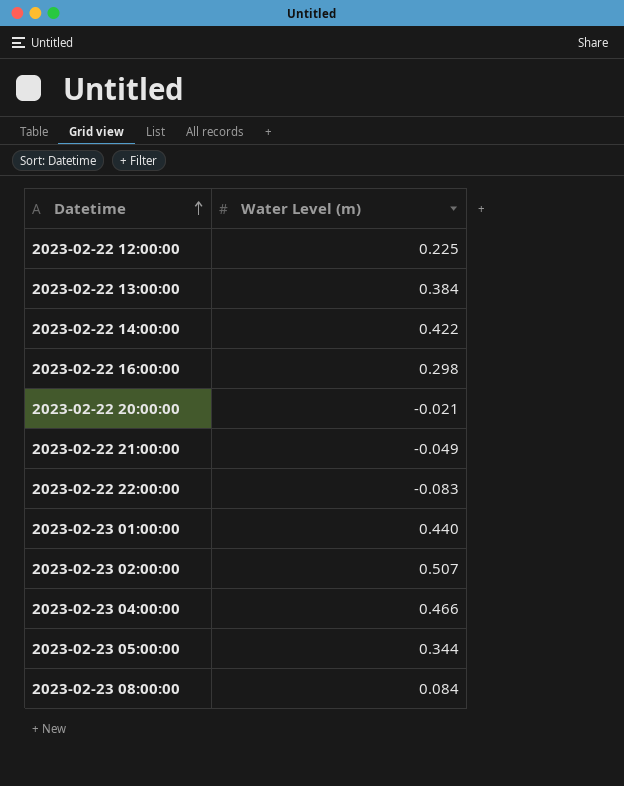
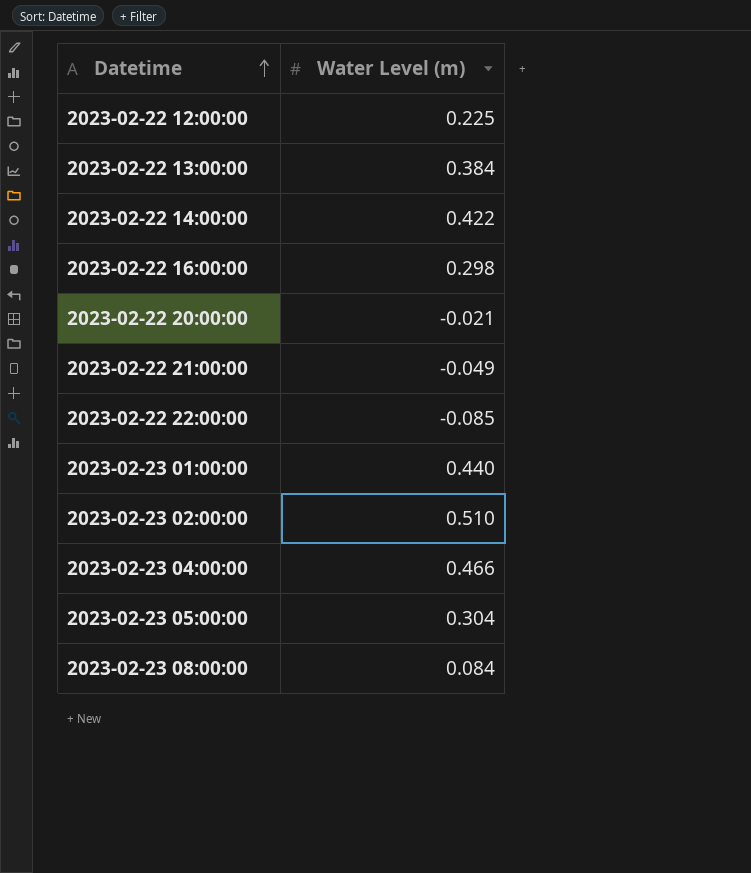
2023-02-22 22:00:00 | Water Level (m): -0.083 -> -0.085
2023-02-23 02:00:00 | Water Level (m): 0.507 -> 0.510
2023-02-23 05:00:00 | Water Level (m): 0.344 -> 0.304

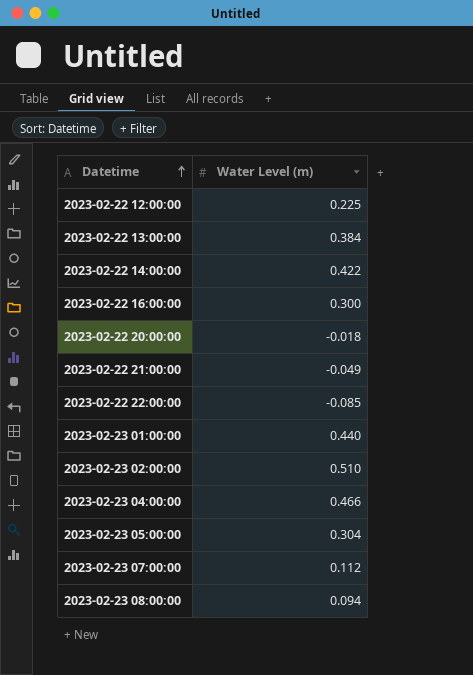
2023-02-22 16:00:00 | Water Level (m): 0.298 -> 0.300
2023-02-22 20:00:00 | Water Level (m): -0.021 -> -0.018
row 2023-02-23 07:00:00: none -> 0.112
2023-02-23 08:00:00 | Water Level (m): 0.084 -> 0.094

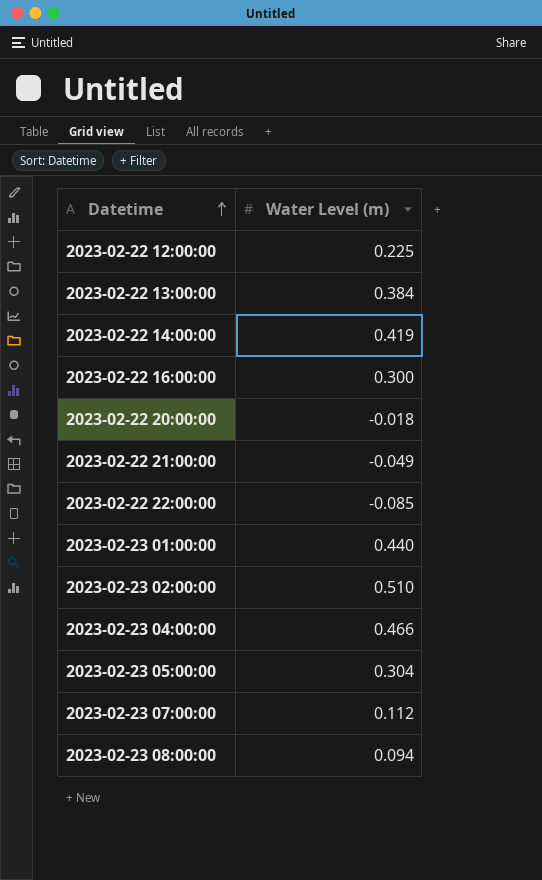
2023-02-22 14:00:00 | Water Level (m): 0.422 -> 0.419

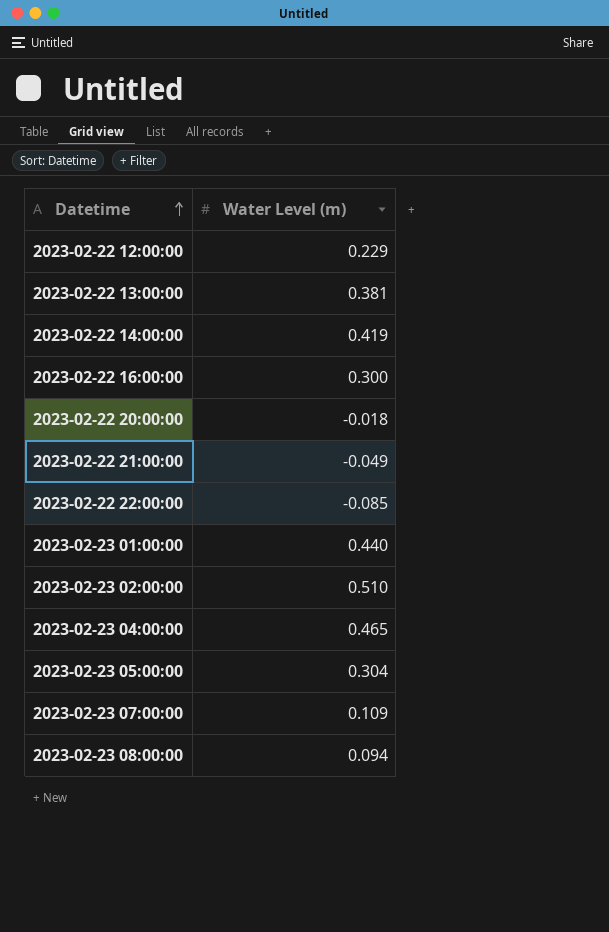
2023-02-22 12:00:00 | Water Level (m): 0.225 -> 0.229
2023-02-22 13:00:00 | Water Level (m): 0.384 -> 0.381
2023-02-23 04:00:00 | Water Level (m): 0.466 -> 0.465
2023-02-23 07:00:00 | Water Level (m): 0.112 -> 0.109

